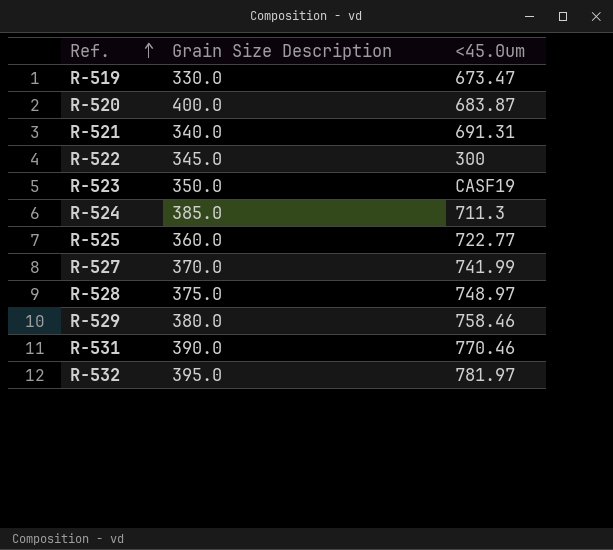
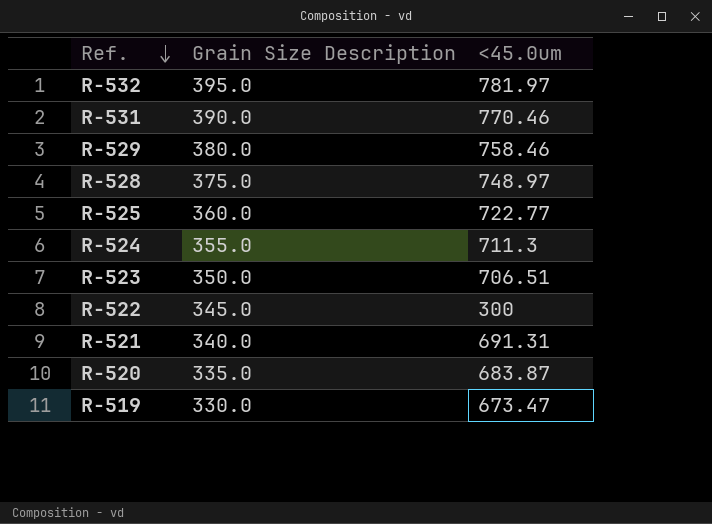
row order: Ref. ascending -> Ref. descending
row R-527: 370.0 | 741.99 -> none
R-524 | Grain Size Description: 385.0 -> 355.0
R-523 | <45.0um: CASF19 -> 706.51
R-520 | Grain Size Description: 400.0 -> 335.0

